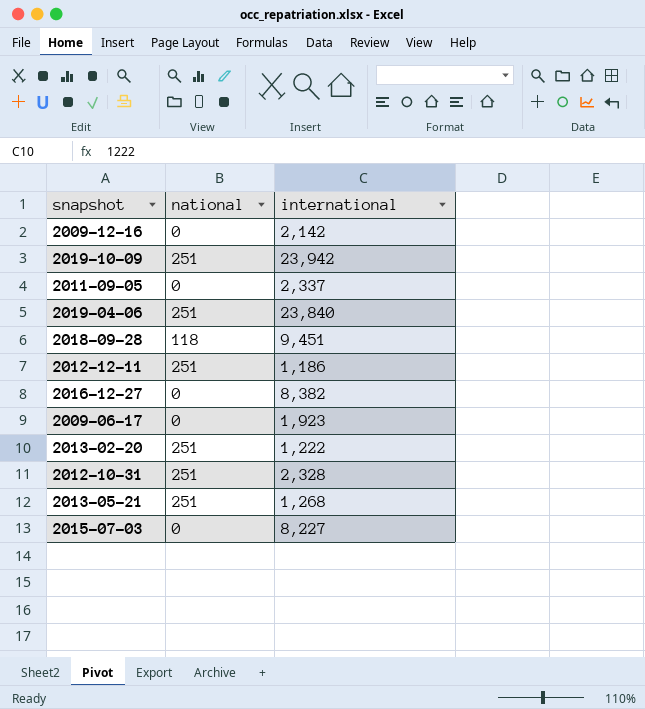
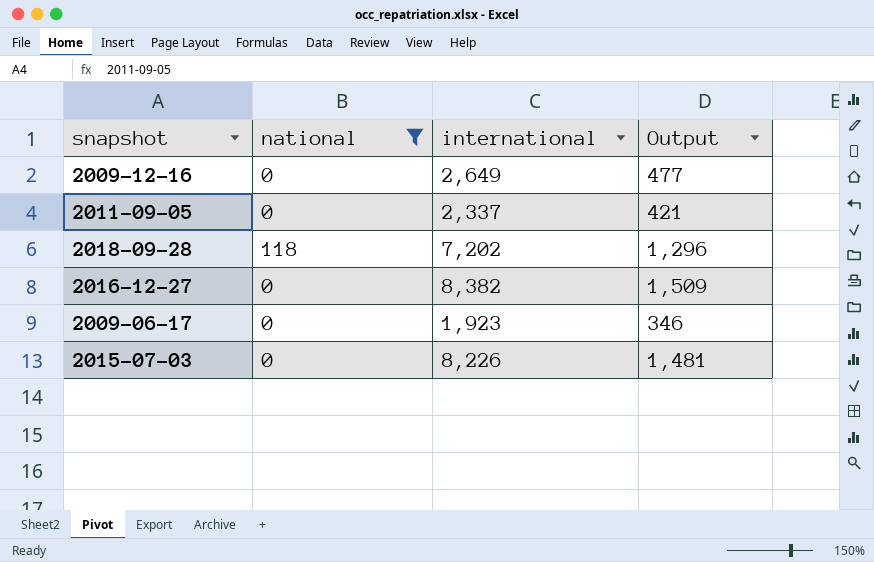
filter: none -> national != 251
column Output | formula: none -> [international] * 0.18
2009-12-16 | international: 2,142 -> 2,649
2018-09-28 | international: 9,451 -> 7,202
2015-07-03 | international: 8,227 -> 8,226

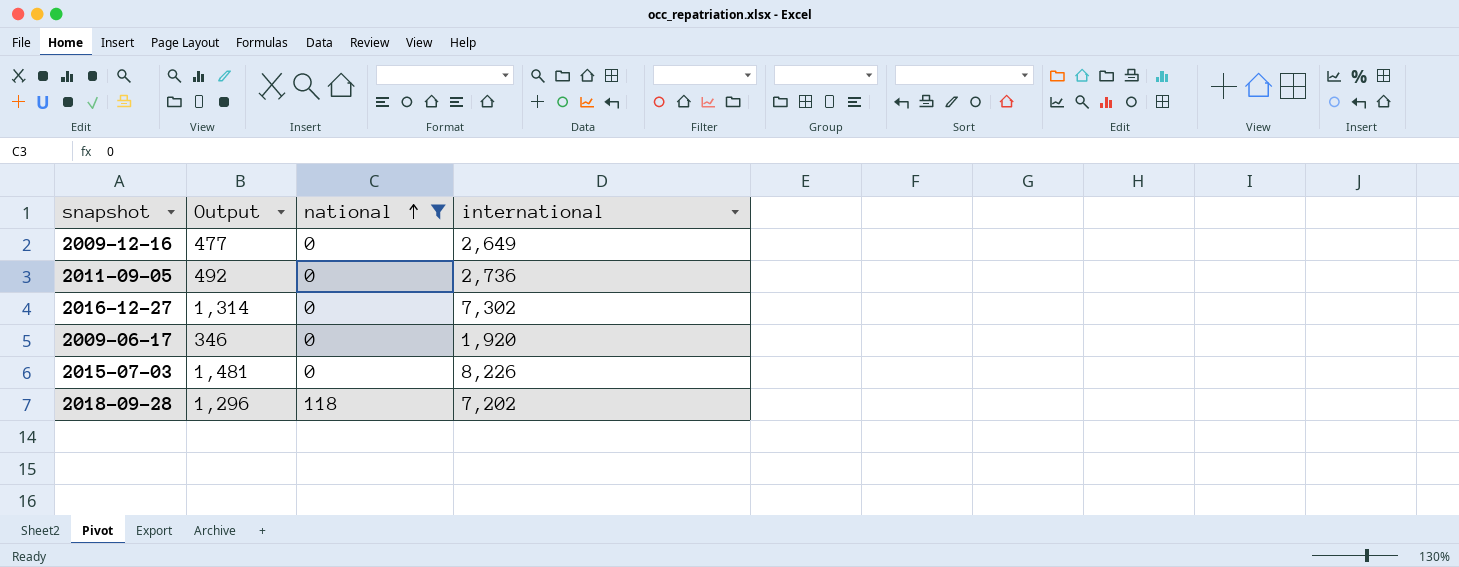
row order: none -> national ascending
column Output | position: 4 -> 2
2011-09-05 | Output: 421 -> 492
2011-09-05 | international: 2,337 -> 2,736
2016-12-27 | Output: 1,509 -> 1,314
2016-12-27 | international: 8,382 -> 7,302
2009-06-17 | international: 1,923 -> 1,920

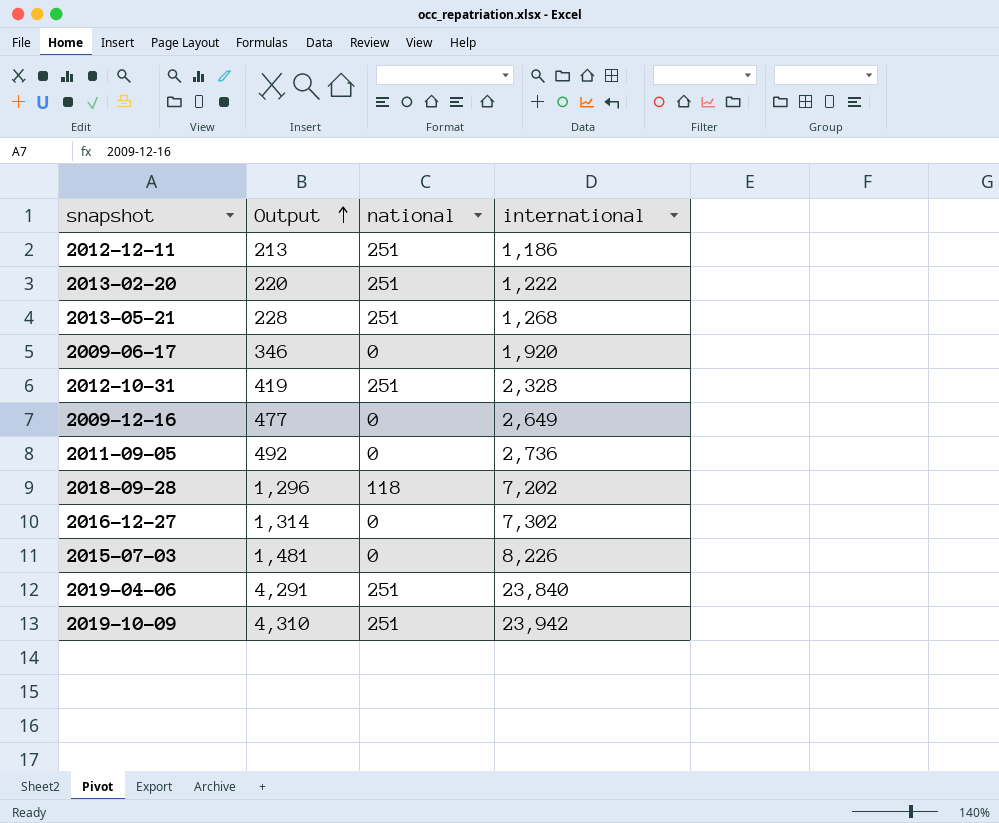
filter: national != 251 -> none
row order: national ascending -> Output ascending

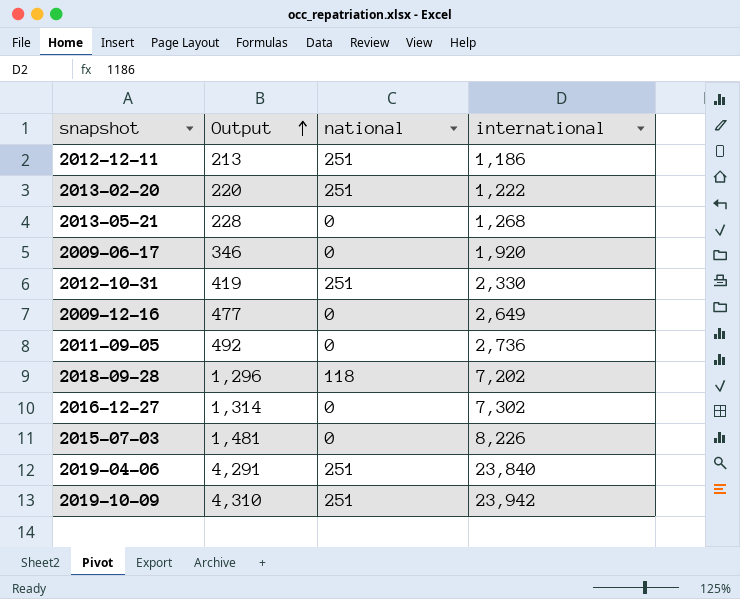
2013-05-21 | national: 251 -> 0
2012-10-31 | international: 2,328 -> 2,330

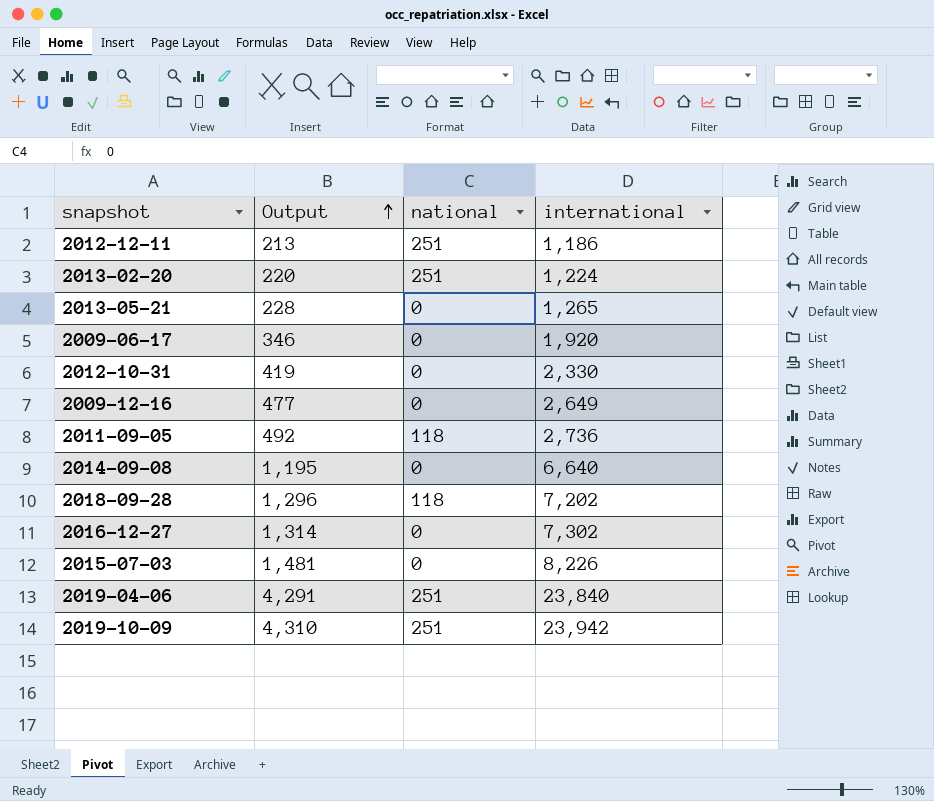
2013-02-20 | international: 1,222 -> 1,224
2013-05-21 | international: 1,268 -> 1,265
2012-10-31 | national: 251 -> 0
2011-09-05 | national: 0 -> 118
row 2014-09-08: none -> 1,195 | 0 | 6,640

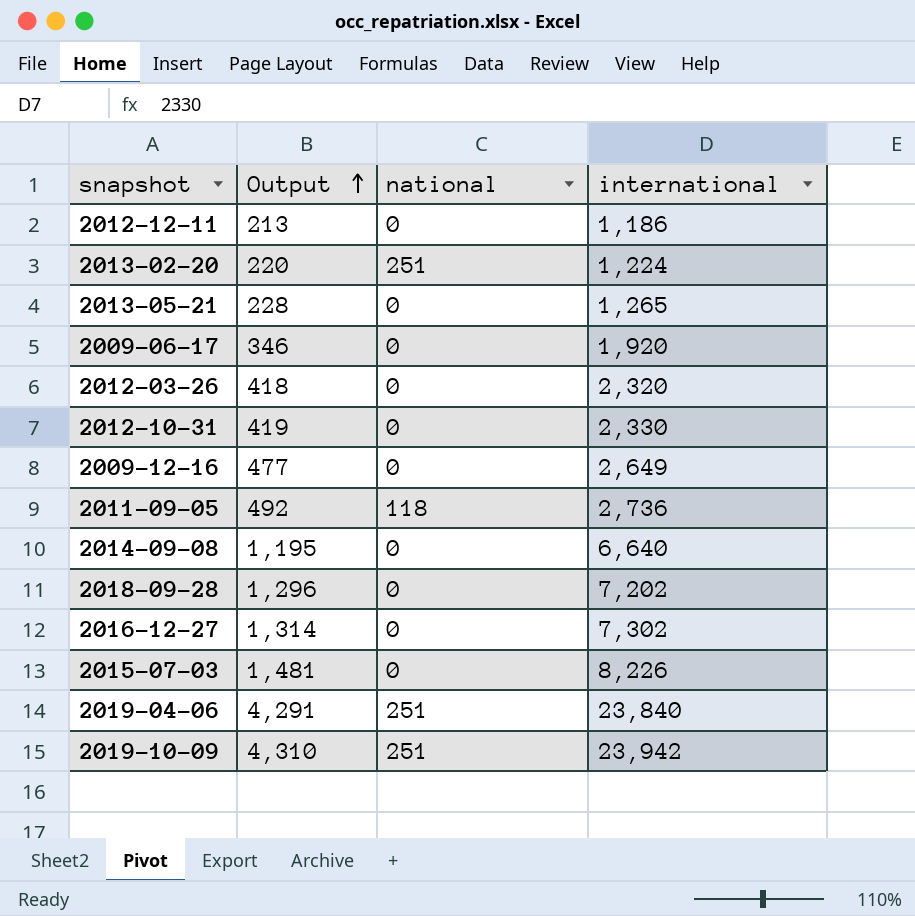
2012-12-11 | national: 251 -> 0
row 2012-03-26: none -> 418 | 0 | 2,320
2018-09-28 | national: 118 -> 0

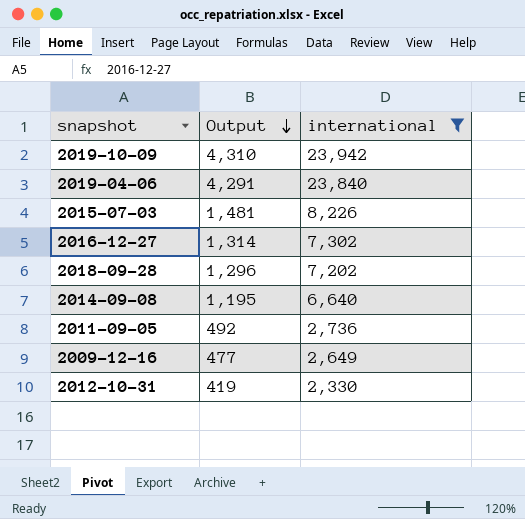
filter: none -> international >= 2,330
row order: Output ascending -> Output descending
column national | position: 3 -> none

